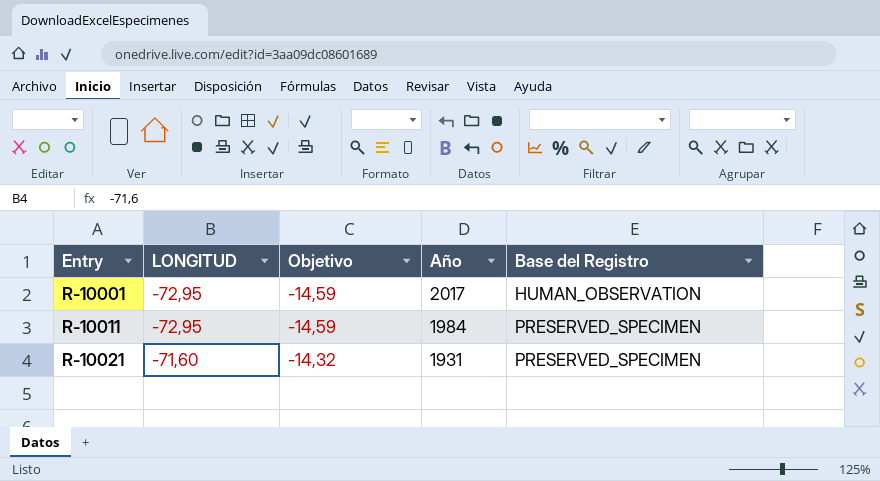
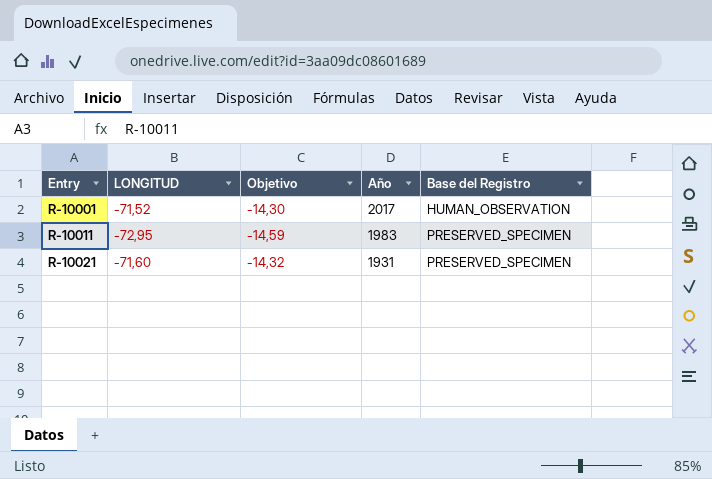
R-10001 | LONGITUD: -72,95 -> -71,52
R-10001 | Objetivo: -14,59 -> -14,30
R-10011 | Año: 1984 -> 1983

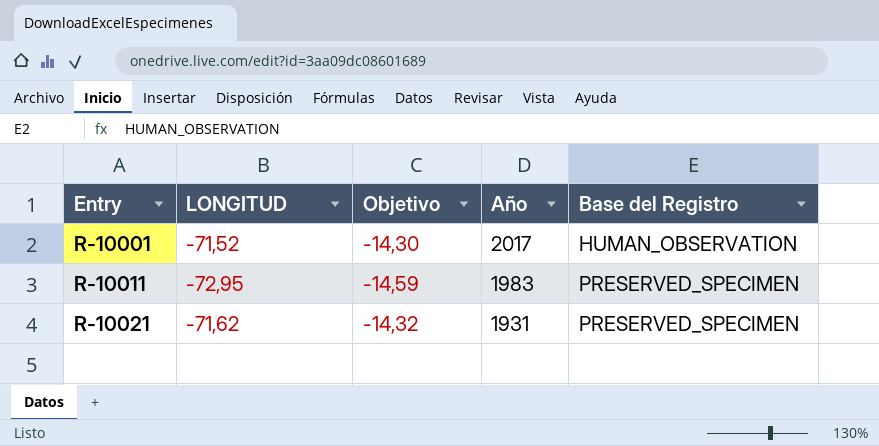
R-10021 | LONGITUD: -71,60 -> -71,62

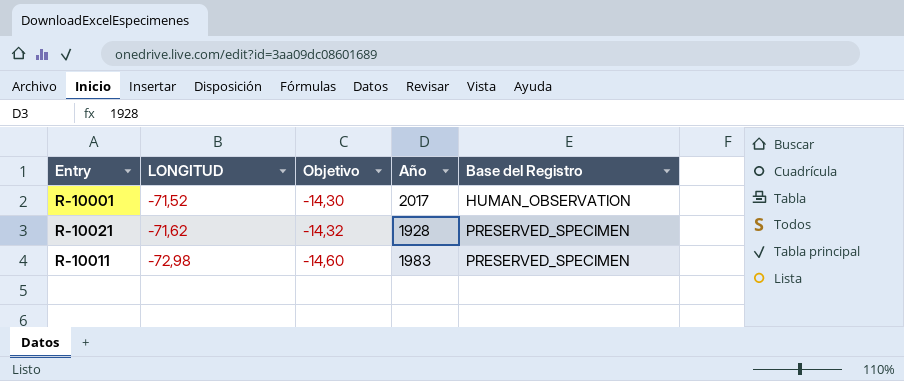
row order: Entry ascending -> LONGITUD descending
R-10021 | Año: 1931 -> 1928
R-10011 | LONGITUD: -72,95 -> -72,98
R-10011 | Objetivo: -14,59 -> -14,60

